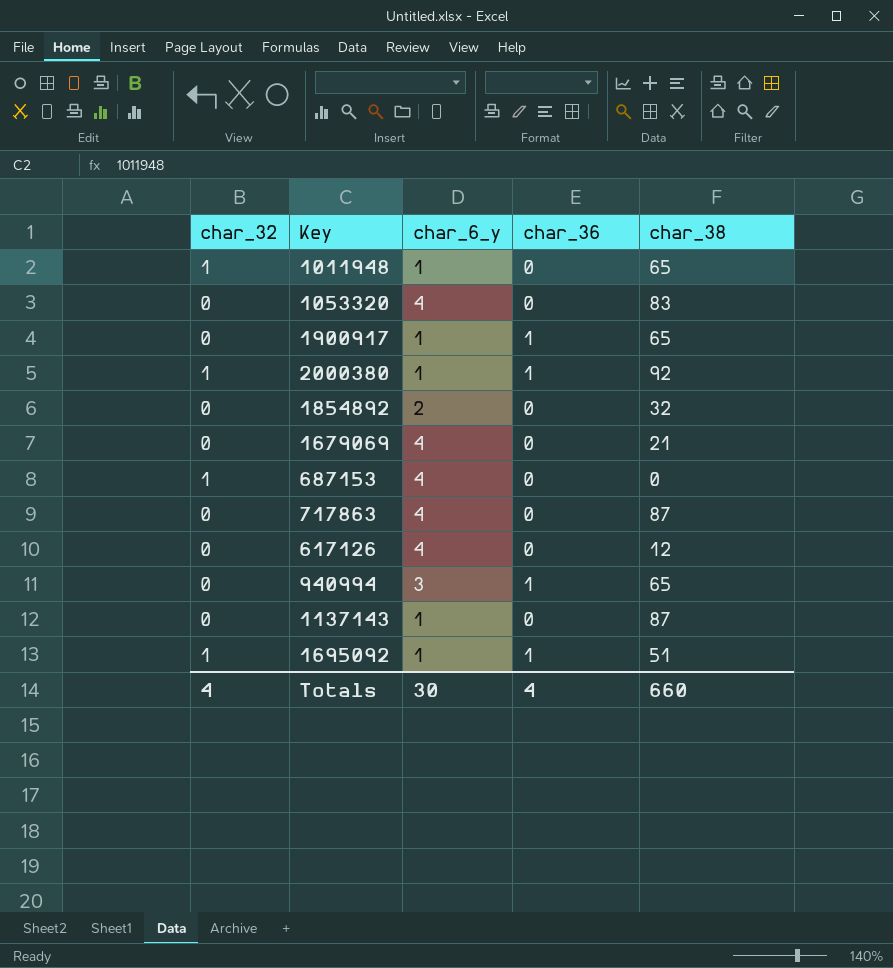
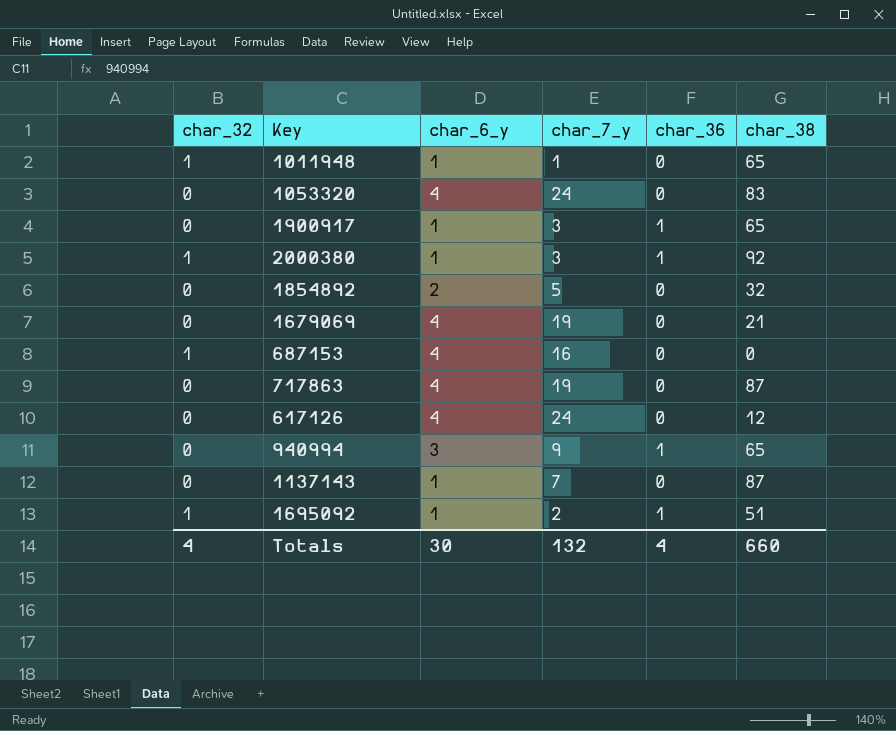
column char_7_y | position: none -> 4

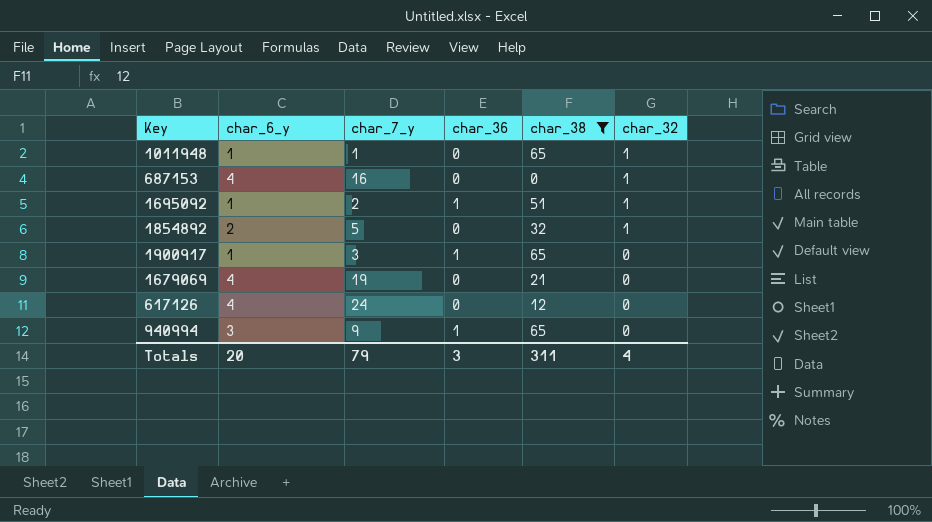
filter: none -> char_38 <= 65
row order: none -> char_32 descending
column char_32 | position: 1 -> 6
1854892 | char_32: 0 -> 1
Totals | char_6_y: 30 -> 20
Totals | char_7_y: 132 -> 79
Totals | char_36: 4 -> 3
Totals | char_38: 660 -> 311

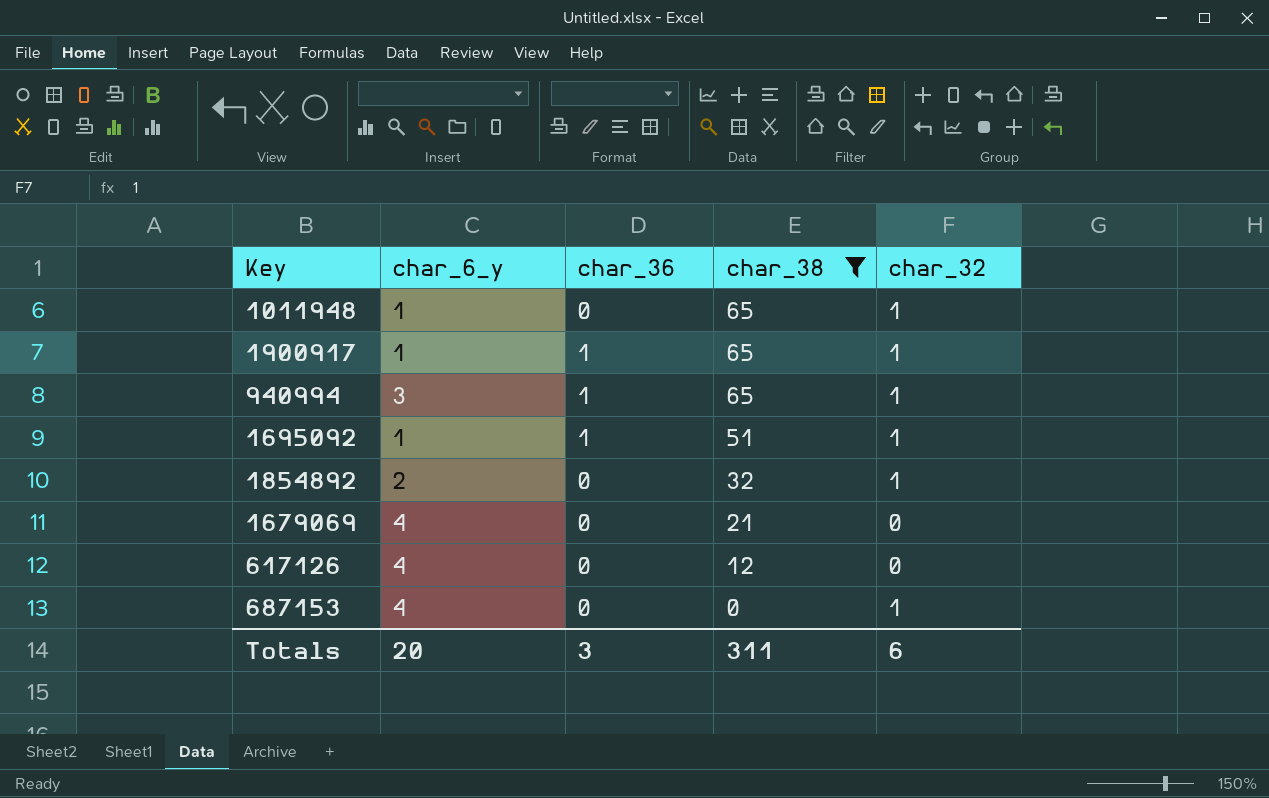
row order: char_32 descending -> char_38 descending
column char_7_y | position: 3 -> none
1900917 | char_32: 0 -> 1
940994 | char_32: 0 -> 1
Totals | char_32: 4 -> 6

